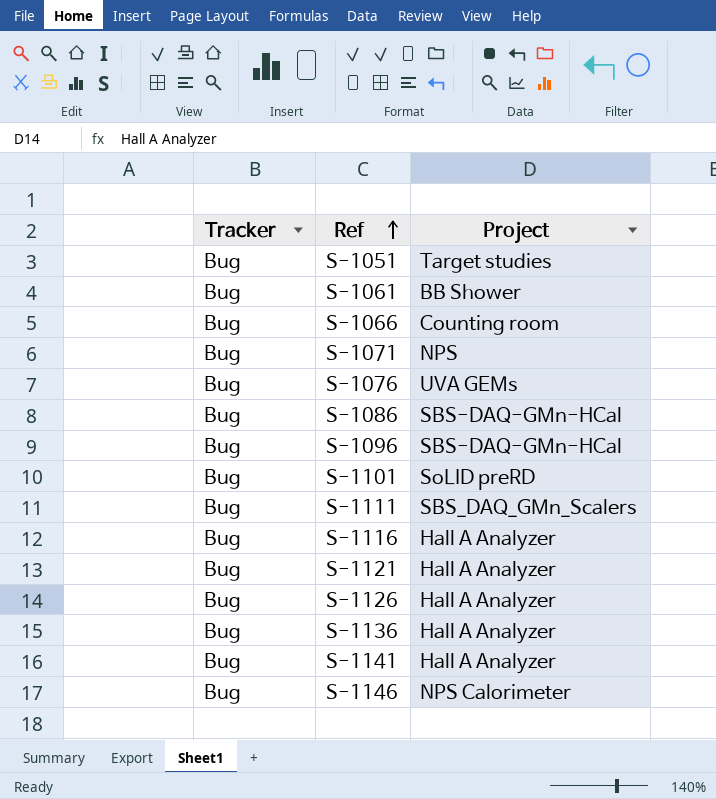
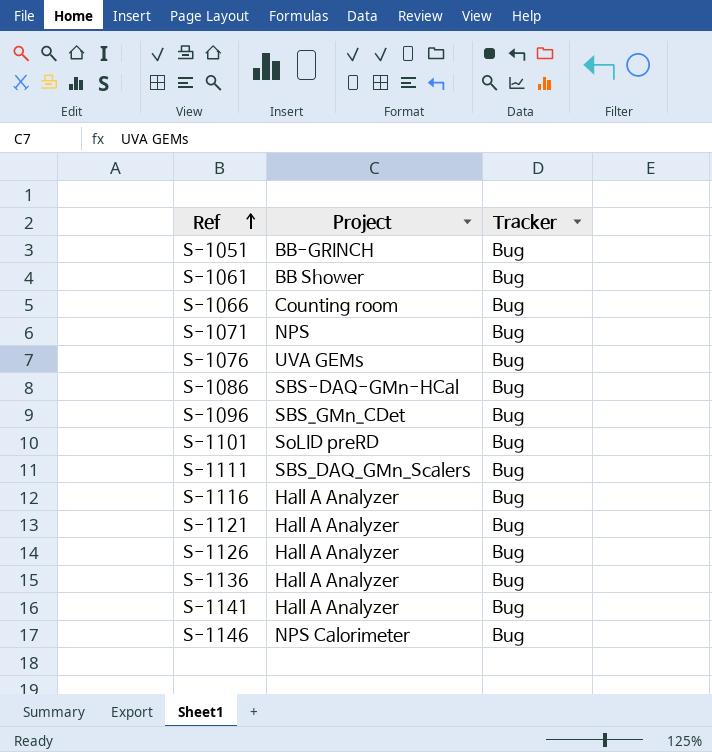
column Tracker | position: 1 -> 3
S-1051 | Project: Target studies -> BB-GRINCH
S-1096 | Project: SBS-DAQ-GMn-HCal -> SBS_GMn_CDet

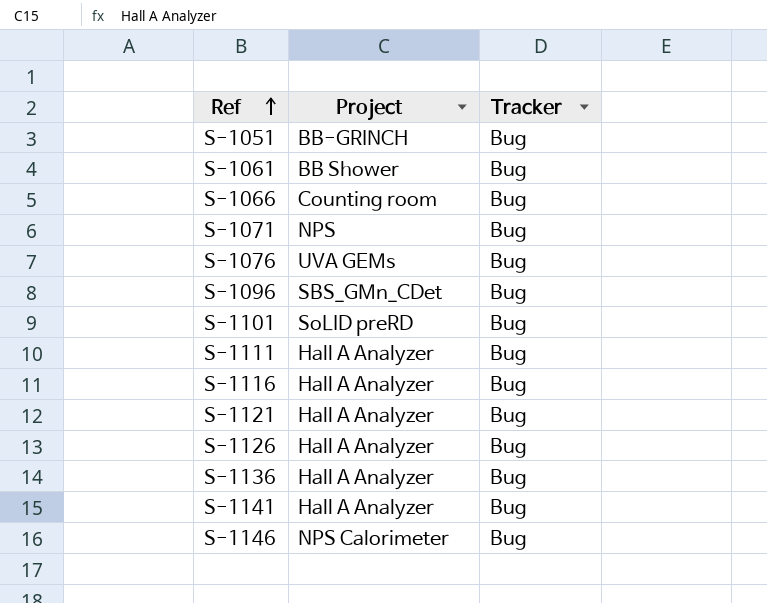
row S-1086: SBS-DAQ-GMn-HCal | Bug -> none
S-1111 | Project: SBS_DAQ_GMn_Scalers -> Hall A Analyzer

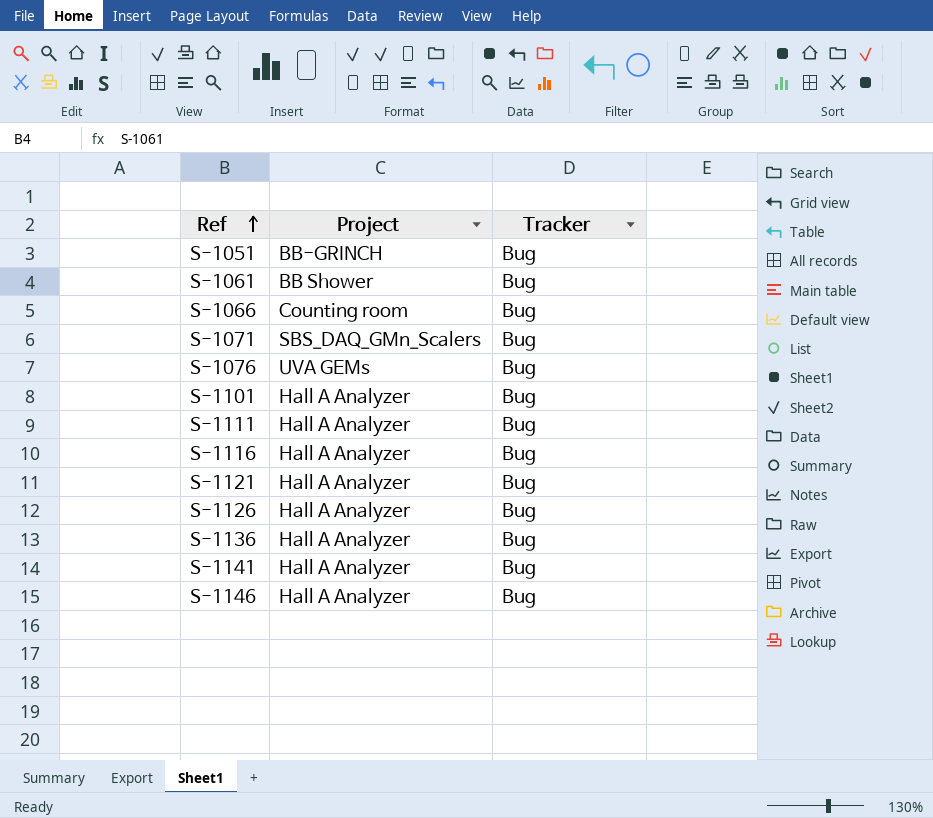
row S-1096: SBS_GMn_CDet | Bug -> none
S-1071 | Project: NPS -> SBS_DAQ_GMn_Scalers
S-1101 | Project: SoLID preRD -> Hall A Analyzer
S-1146 | Project: NPS Calorimeter -> Hall A Analyzer

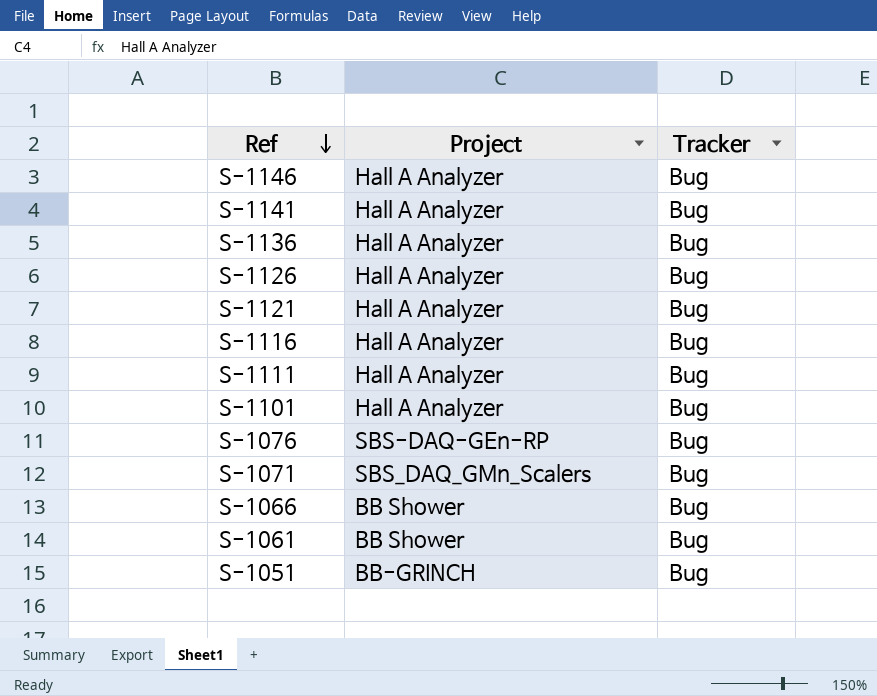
row order: Ref ascending -> Ref descending
S-1076 | Project: UVA GEMs -> SBS-DAQ-GEn-RP
S-1066 | Project: Counting room -> BB Shower

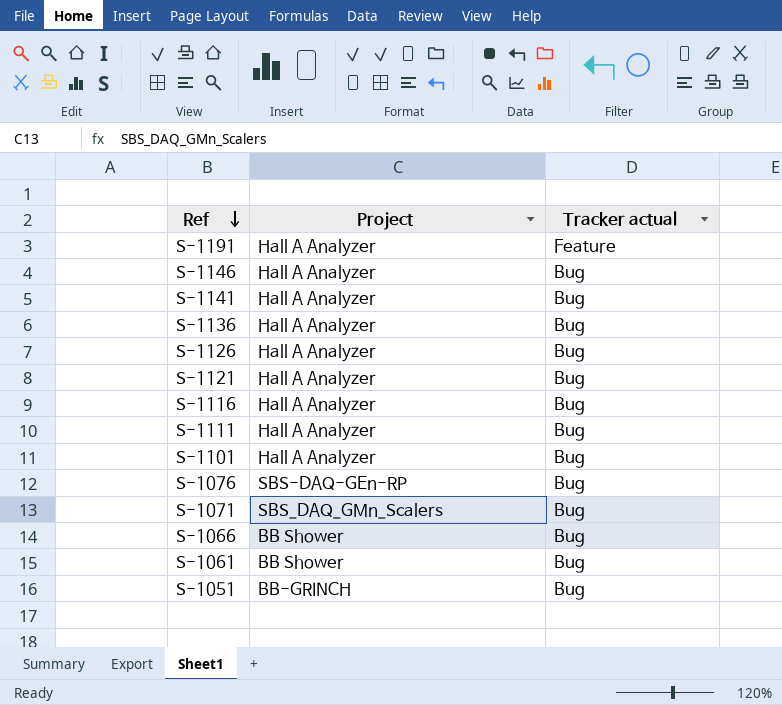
column name: Tracker -> Tracker actual
row S-1191: none -> Hall A Analyzer | Feature

